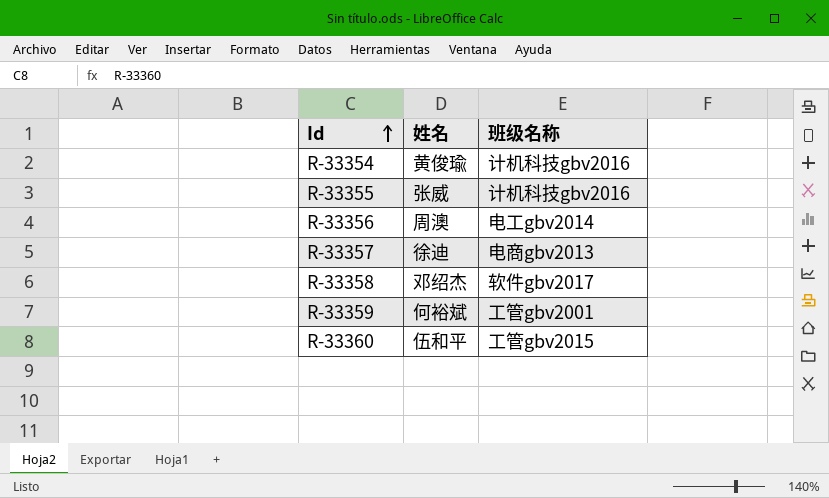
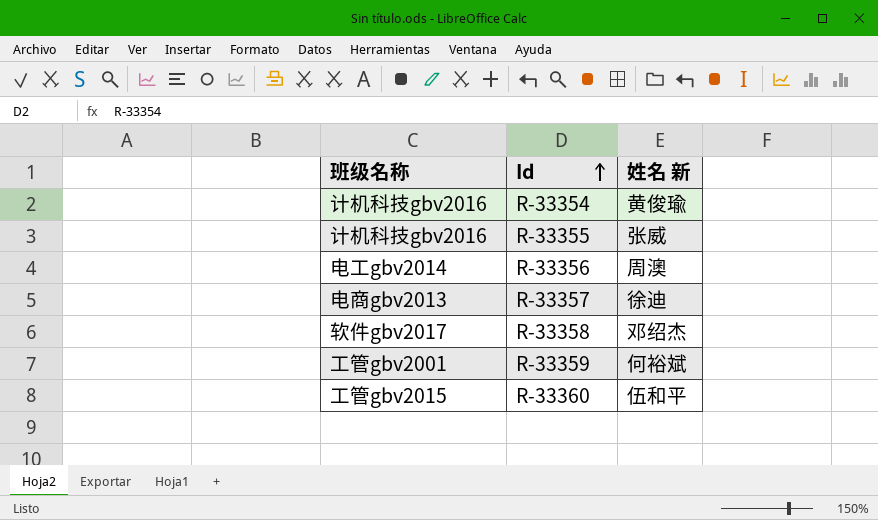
column 班级名称 | position: 3 -> 1
column name: 姓名 -> 姓名 新

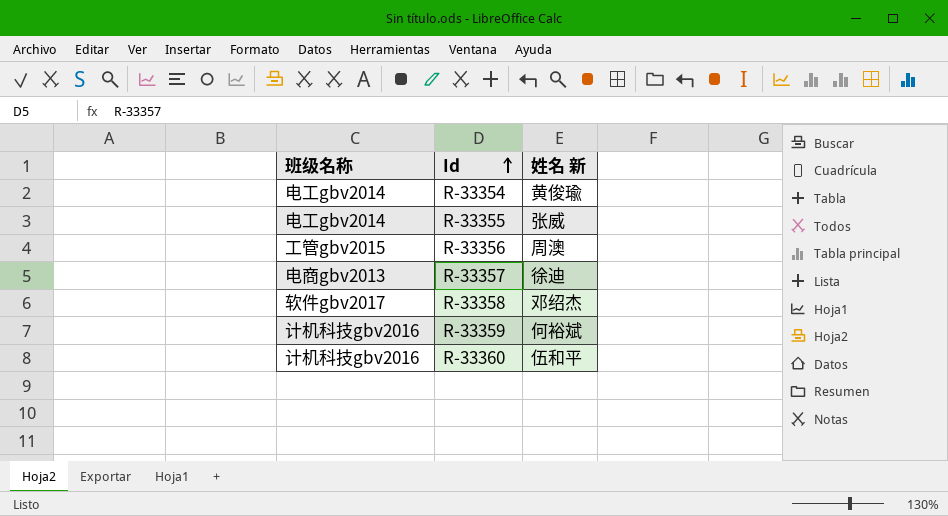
R-33354 | 班级名称: 计机科技gbv2016 -> 电工gbv2014
R-33355 | 班级名称: 计机科技gbv2016 -> 电工gbv2014
R-33356 | 班级名称: 电工gbv2014 -> 工管gbv2015
R-33359 | 班级名称: 工管gbv2001 -> 计机科技gbv2016
R-33360 | 班级名称: 工管gbv2015 -> 计机科技gbv2016

